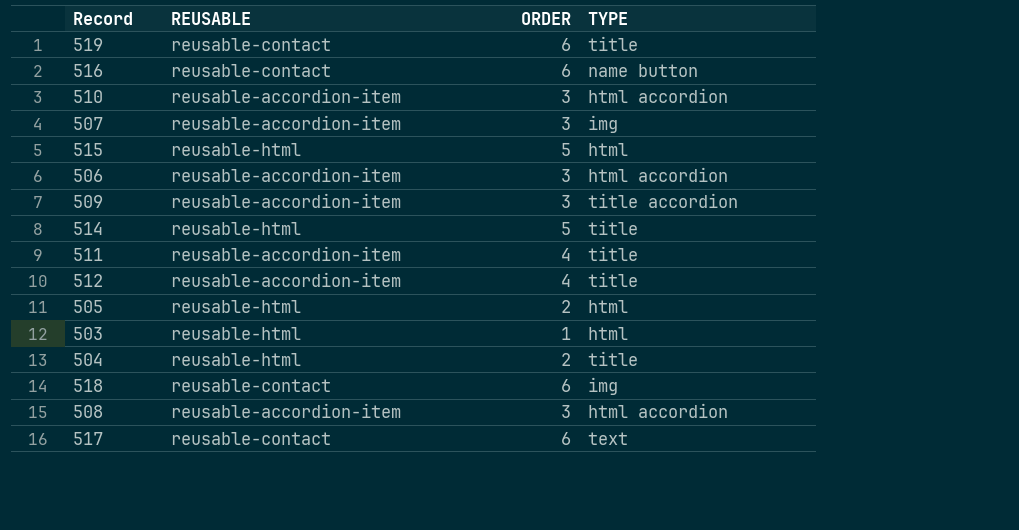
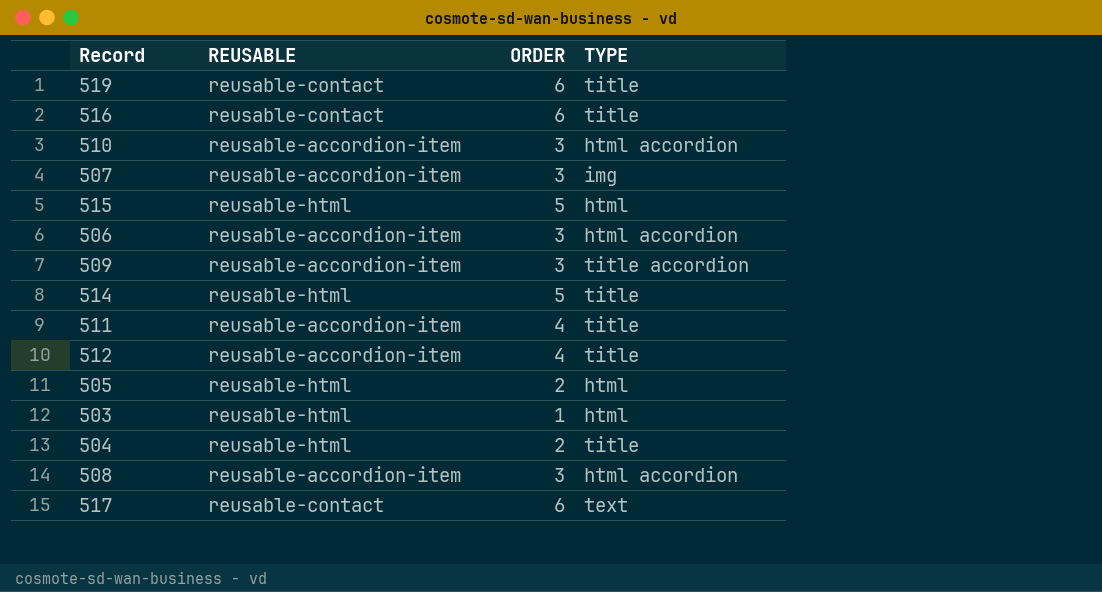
row 518: reusable-contact | 6 | img -> none
516 | TYPE: name button -> title

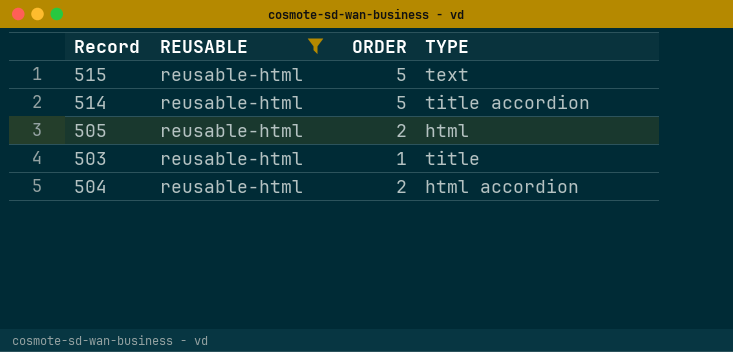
filter: none -> REUSABLE = reusable-html
515 | TYPE: html -> text
514 | TYPE: title -> title accordion
503 | TYPE: html -> title
504 | TYPE: title -> html accordion

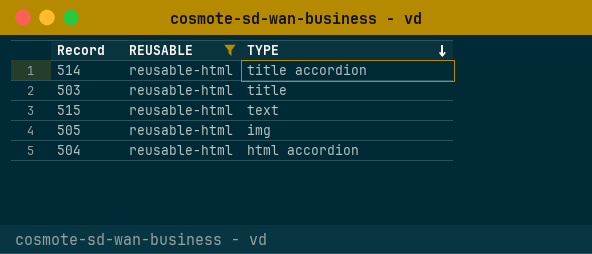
row order: none -> TYPE descending
column ORDER | position: 3 -> none
505 | TYPE: html -> img

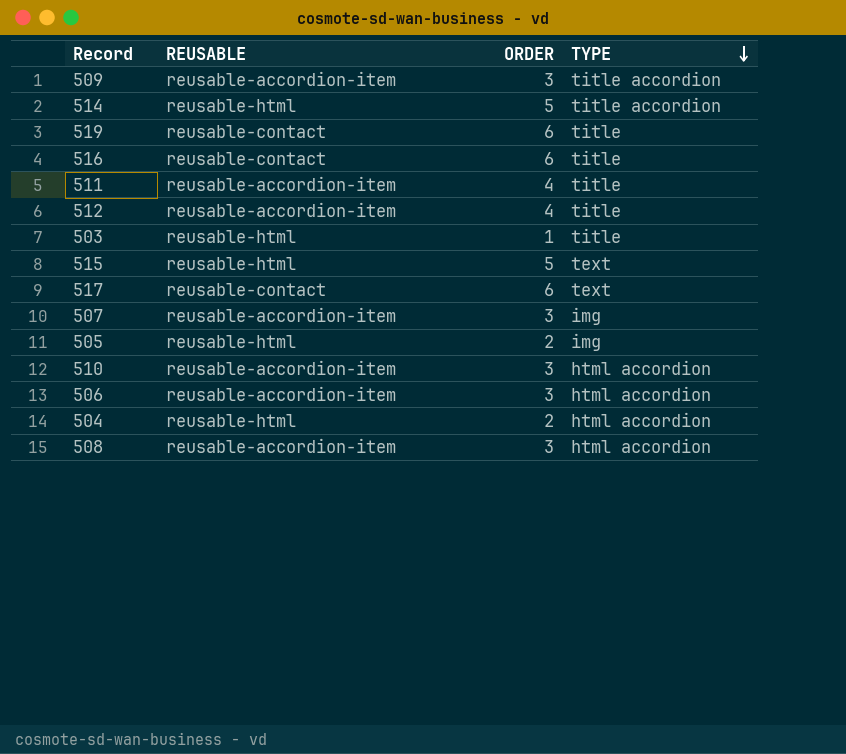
filter: REUSABLE = reusable-html -> none
column ORDER | position: none -> 3

